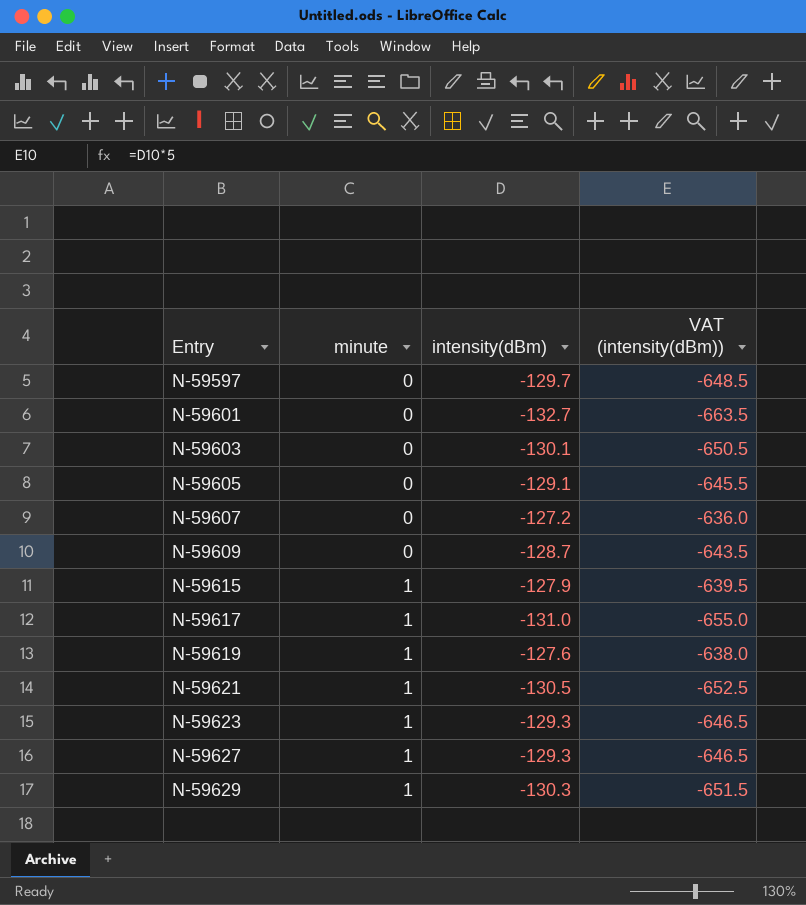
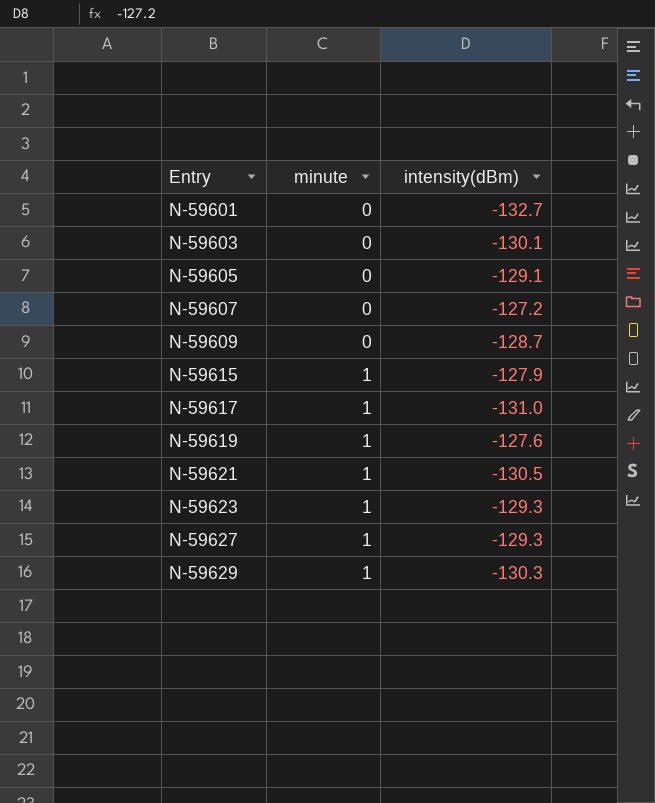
column VAT (intensity(dBm)) | formula: [intensity(dBm)] * 5 -> none
row N-59597: 0 | -129.7 | -648.5 -> none

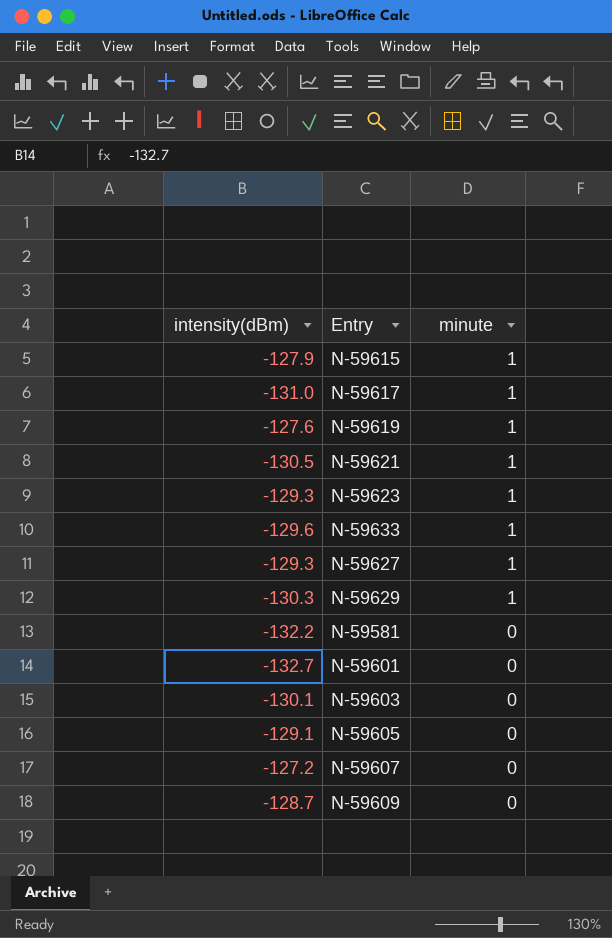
row order: Entry ascending -> minute descending
column intensity(dBm) | position: 3 -> 1
row N-59633: none -> -129.6 | 1
row N-59581: none -> -132.2 | 0

